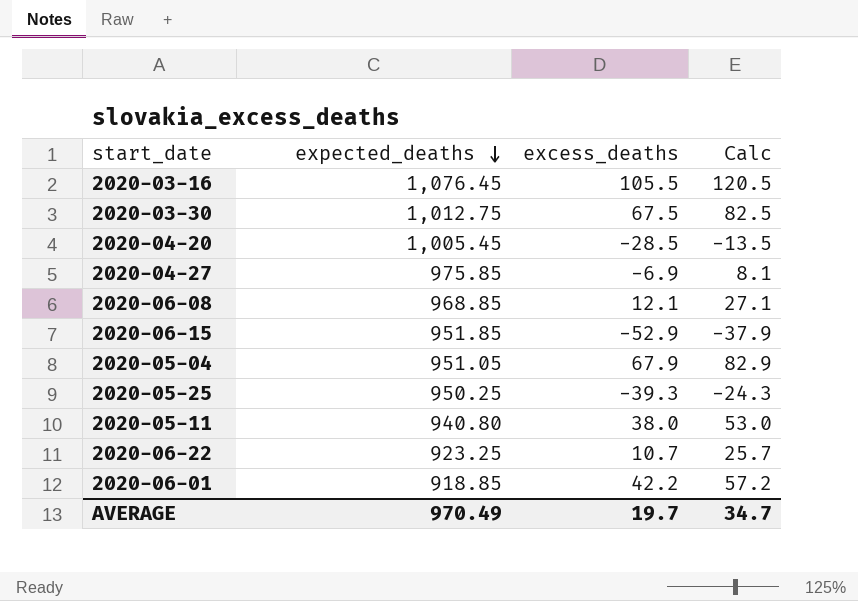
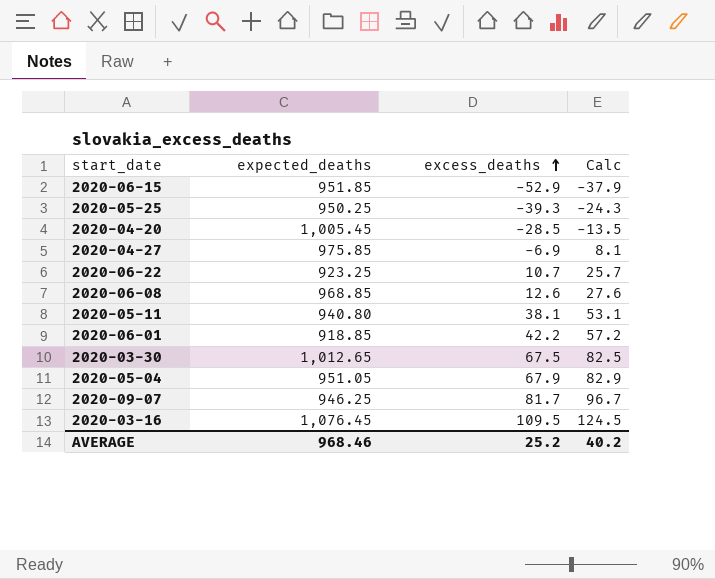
row order: expected_deaths descending -> excess_deaths ascending
2020-06-08 | excess_deaths: 12.1 -> 12.6
2020-06-08 | Calc: 27.1 -> 27.6
2020-05-11 | excess_deaths: 38.0 -> 38.1
2020-05-11 | Calc: 53.0 -> 53.1
2020-03-30 | expected_deaths: 1,012.75 -> 1,012.65
row 2020-09-07: none -> 946.25 | 81.7 | 96.7
2020-03-16 | excess_deaths: 105.5 -> 109.5
2020-03-16 | Calc: 120.5 -> 124.5
AVERAGE | expected_deaths: 970.49 -> 968.46
AVERAGE | excess_deaths: 19.7 -> 25.2
AVERAGE | Calc: 34.7 -> 40.2

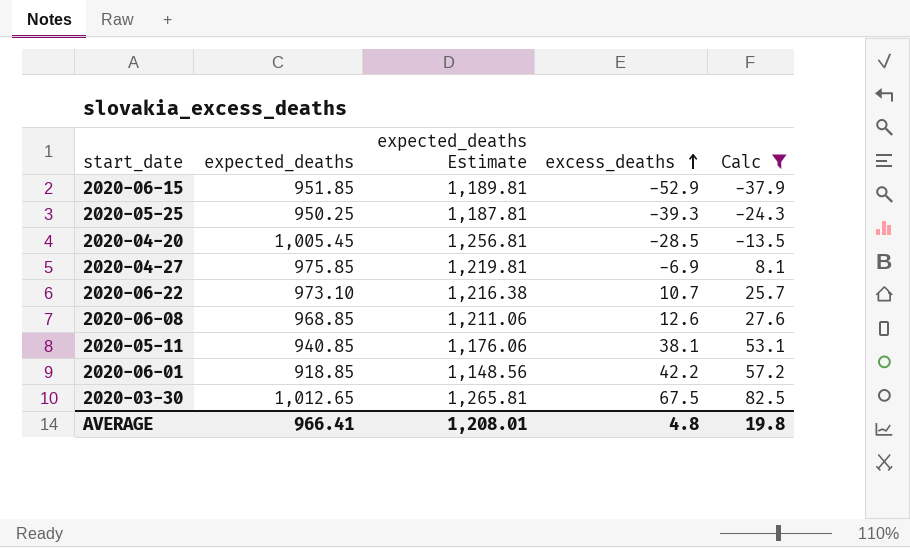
filter: none -> Calc <= 82.5
column expected_deaths Estimate | formula: none -> [expected_deaths] * 1.25
2020-06-22 | expected_deaths: 923.25 -> 973.10
2020-05-11 | expected_deaths: 940.80 -> 940.85
AVERAGE | expected_deaths: 968.46 -> 966.41
AVERAGE | excess_deaths: 25.2 -> 4.8
AVERAGE | Calc: 40.2 -> 19.8

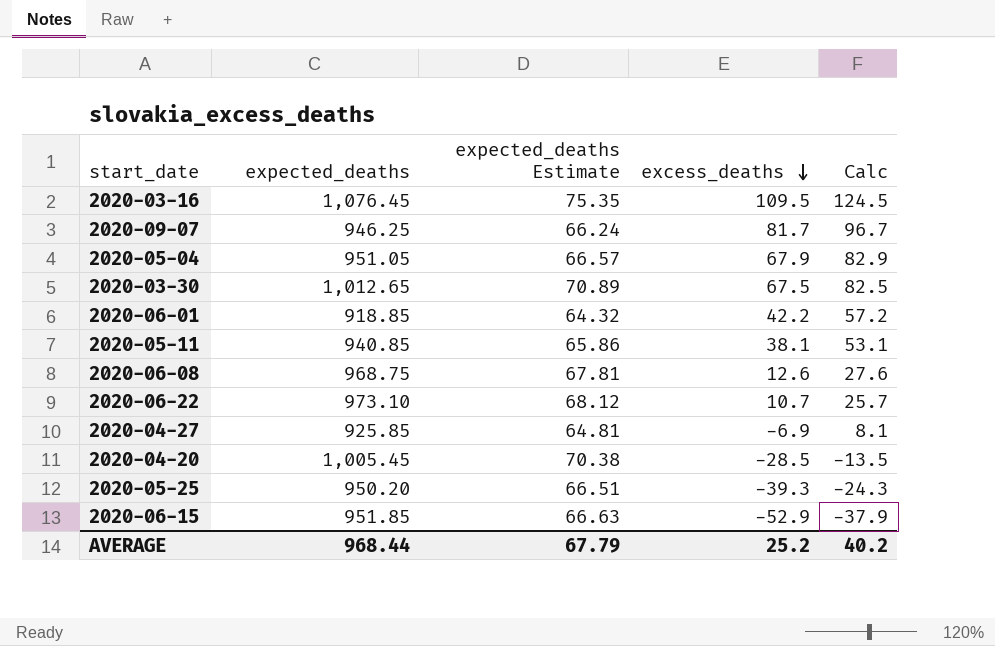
filter: Calc <= 82.5 -> none
row order: excess_deaths ascending -> excess_deaths descending
column expected_deaths Estimate | formula: [expected_deaths] * 1.25 -> [expected_deaths] * 0.07
2020-06-08 | expected_deaths: 968.85 -> 968.75
2020-04-27 | expected_deaths: 975.85 -> 925.85
2020-05-25 | expected_deaths: 950.25 -> 950.20
AVERAGE | expected_deaths: 966.41 -> 968.44
AVERAGE | expected_deaths Estimate: 1,208.01 -> 67.79
AVERAGE | excess_deaths: 4.8 -> 25.2
AVERAGE | Calc: 19.8 -> 40.2

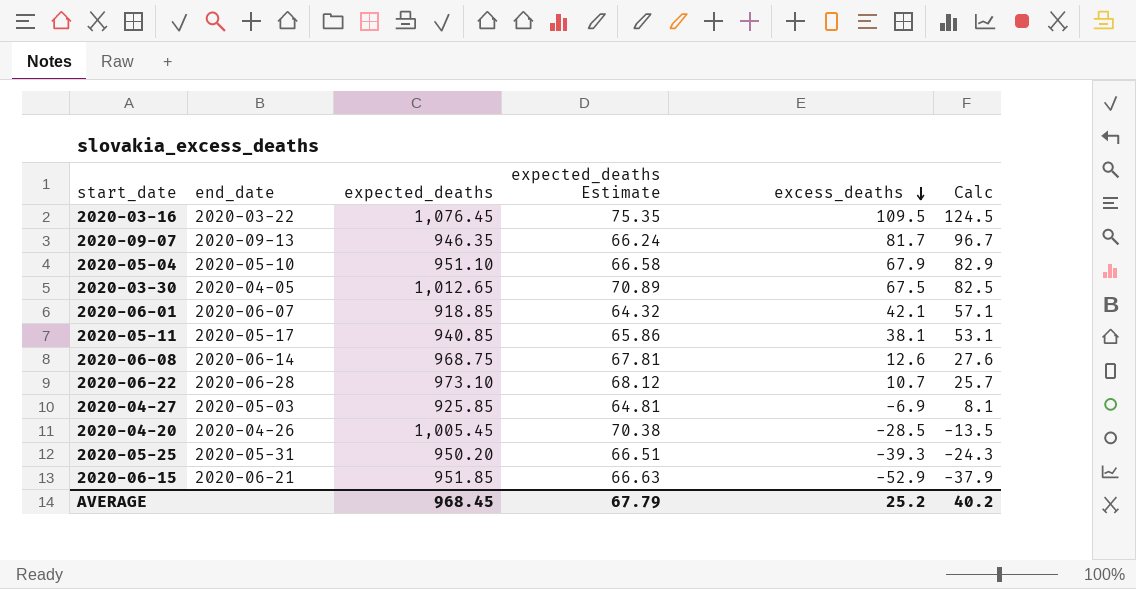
column end_date | position: none -> 2
2020-09-07 | expected_deaths: 946.25 -> 946.35
2020-05-04 | expected_deaths: 951.05 -> 951.10
2020-05-04 | expected_deaths Estimate: 66.57 -> 66.58
2020-06-01 | excess_deaths: 42.2 -> 42.1
2020-06-01 | Calc: 57.2 -> 57.1
AVERAGE | expected_deaths: 968.44 -> 968.45

